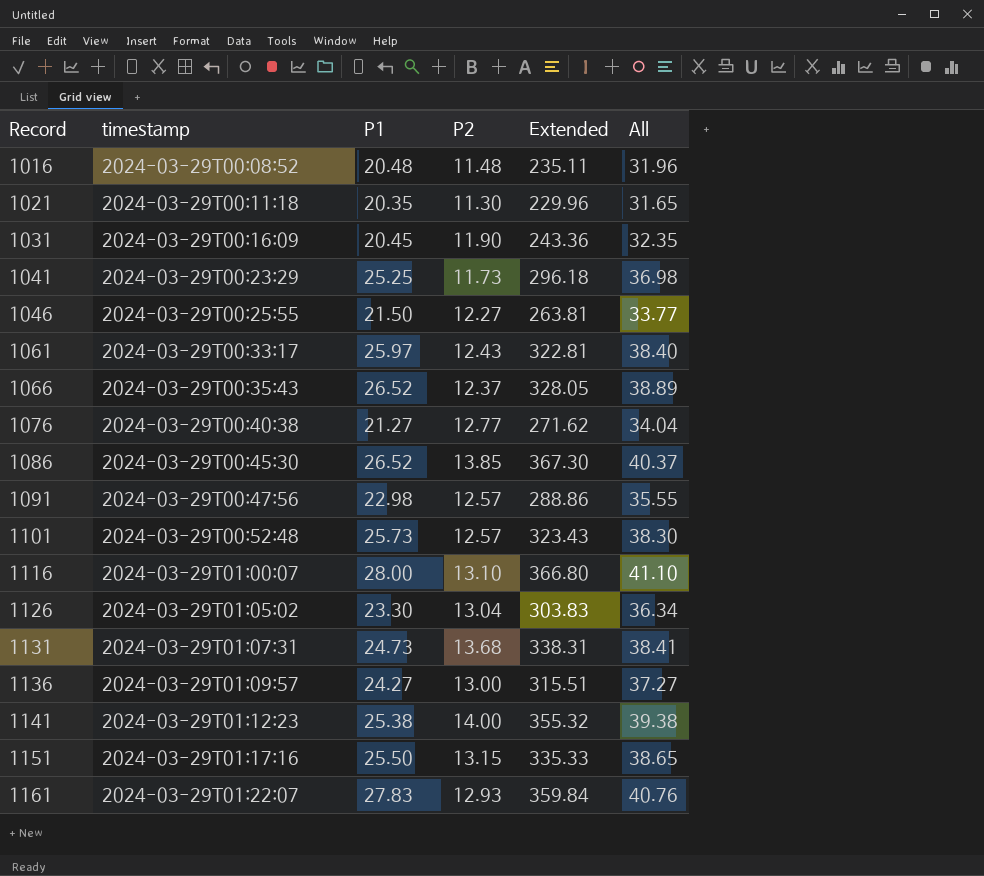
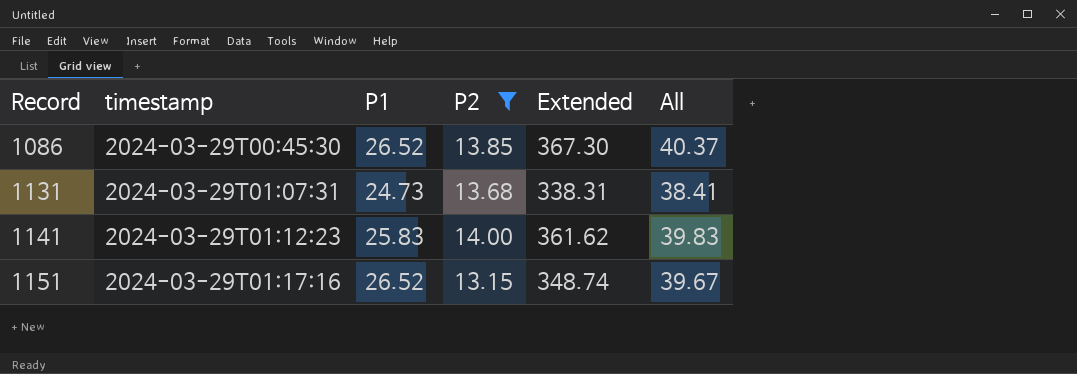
filter: none -> P2 >= 13.15
1141 | P1: 25.38 -> 25.83
1141 | Extended: 355.32 -> 361.62
1141 | All: 39.38 -> 39.83
1151 | P1: 25.50 -> 26.52
1151 | Extended: 335.33 -> 348.74
1151 | All: 38.65 -> 39.67

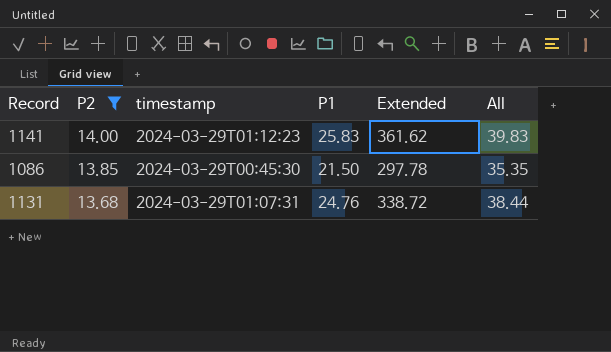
row order: Record ascending -> P2 descending
column P2 | position: 4 -> 2
row 1151: 2024-03-29T01:17:16 | 26.52 | 13.15 | 348.74 | 39.67 -> none
1086 | P1: 26.52 -> 21.50
1086 | Extended: 367.30 -> 297.78
1086 | All: 40.37 -> 35.35
1131 | P1: 24.73 -> 24.76
1131 | Extended: 338.31 -> 338.72
1131 | All: 38.41 -> 38.44

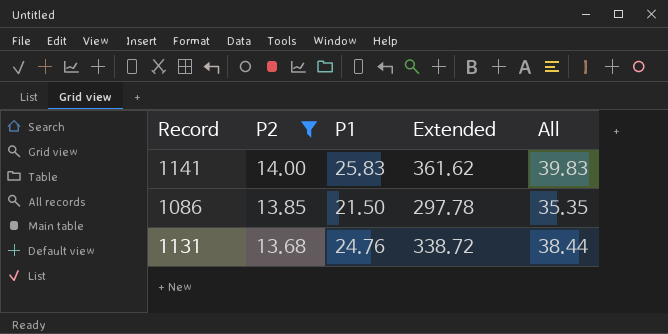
column timestamp | position: 3 -> none

